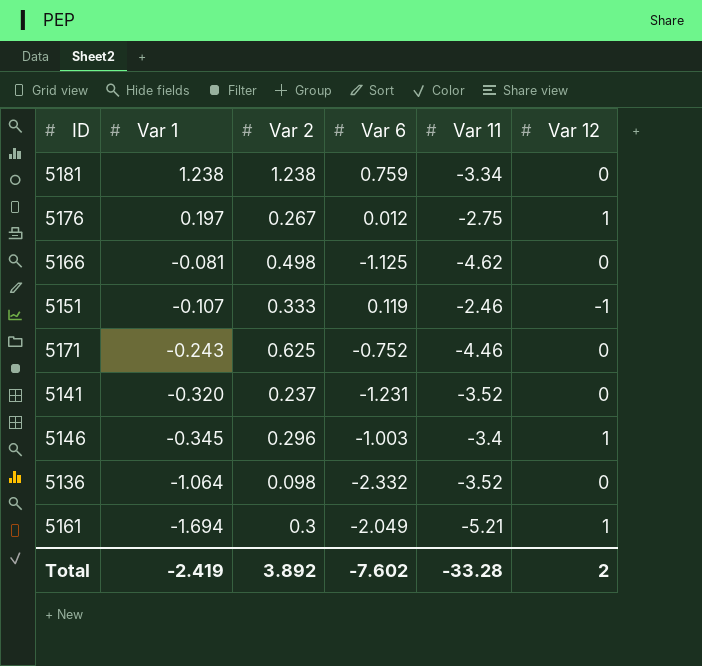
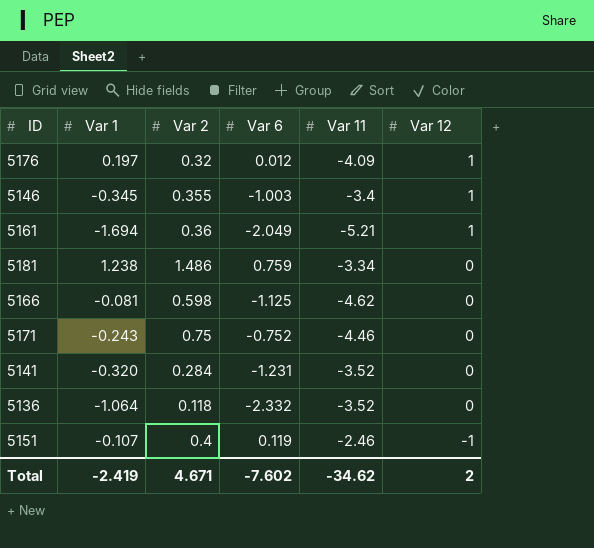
row order: Var 1 descending -> Var 12 descending
5176 | Var 2: 0.267 -> 0.32
5176 | Var 11: -2.75 -> -4.09
5146 | Var 2: 0.296 -> 0.355
5161 | Var 2: 0.3 -> 0.36
5181 | Var 2: 1.238 -> 1.486
5166 | Var 2: 0.498 -> 0.598
5171 | Var 2: 0.625 -> 0.75
5141 | Var 2: 0.237 -> 0.284
5136 | Var 2: 0.098 -> 0.118
5151 | Var 2: 0.333 -> 0.4
Total | Var 2: 3.892 -> 4.671
Total | Var 11: -33.28 -> -34.62

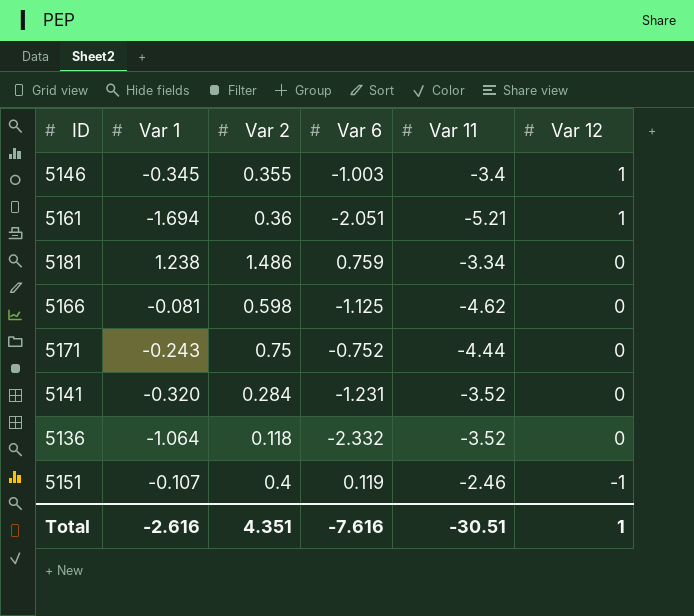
row 5176: 0.197 | 0.32 | 0.012 | -4.09 | 1 -> none
5161 | Var 6: -2.049 -> -2.051
5171 | Var 11: -4.46 -> -4.44
Total | Var 1: -2.419 -> -2.616
Total | Var 2: 4.671 -> 4.351
Total | Var 6: -7.602 -> -7.616
Total | Var 11: -34.62 -> -30.51
Total | Var 12: 2 -> 1

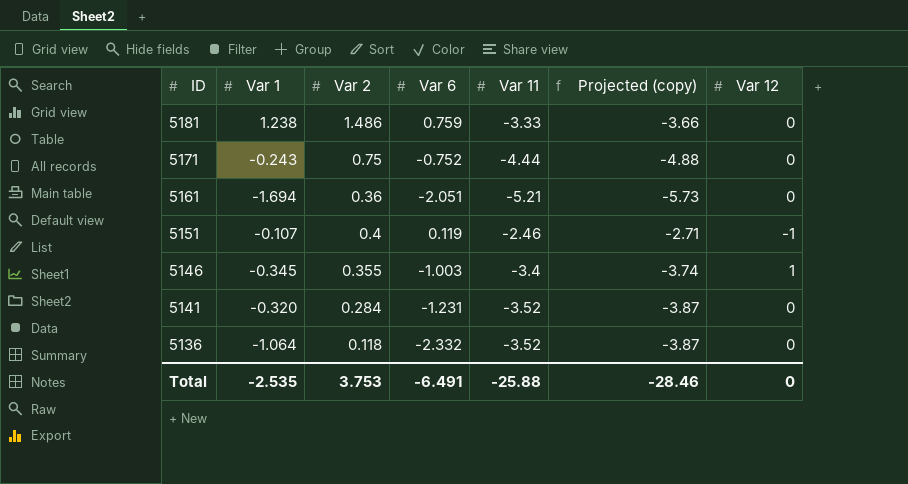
row order: Var 12 descending -> ID descending
column Projected (copy) | formula: none -> [Var 11] * 1.1
row 5166: -0.081 | 0.598 | -1.125 | -4.62 | 0 -> none
5181 | Var 11: -3.34 -> -3.33
5161 | Var 12: 1 -> 0
Total | Var 1: -2.616 -> -2.535
Total | Var 2: 4.351 -> 3.753
Total | Var 6: -7.616 -> -6.491
Total | Var 11: -30.51 -> -25.88
Total | Var 12: 1 -> 0

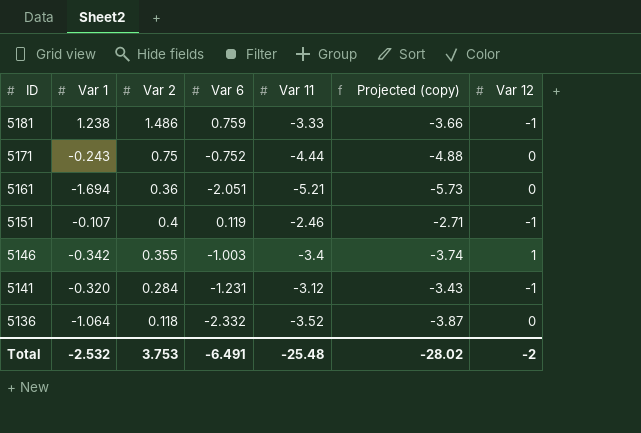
5181 | Var 12: 0 -> -1
5146 | Var 1: -0.345 -> -0.342
5141 | Var 11: -3.52 -> -3.12
5141 | Projected (copy): -3.87 -> -3.43
5141 | Var 12: 0 -> -1
Total | Var 1: -2.535 -> -2.532
Total | Var 11: -25.88 -> -25.48
Total | Projected (copy): -28.46 -> -28.02
Total | Var 12: 0 -> -2

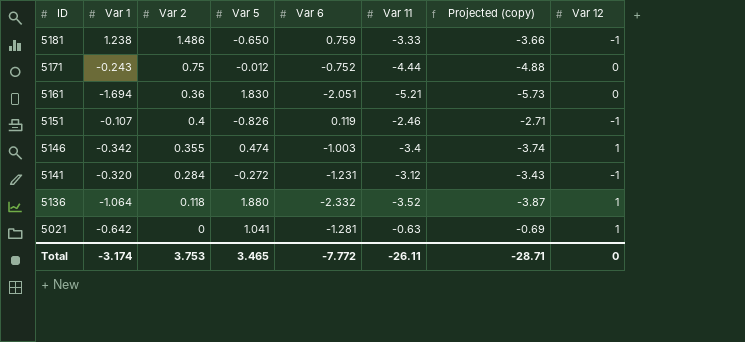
column Var 5 | position: none -> 4
5136 | Var 12: 0 -> 1
row 5021: none -> -0.642 | 0 | 1.041 | -1.281 | -0.63 | -0.69 | 1
Total | Var 1: -2.532 -> -3.174
Total | Var 6: -6.491 -> -7.772
Total | Var 11: -25.48 -> -26.11
Total | Projected (copy): -28.02 -> -28.71
Total | Var 12: -2 -> 0

